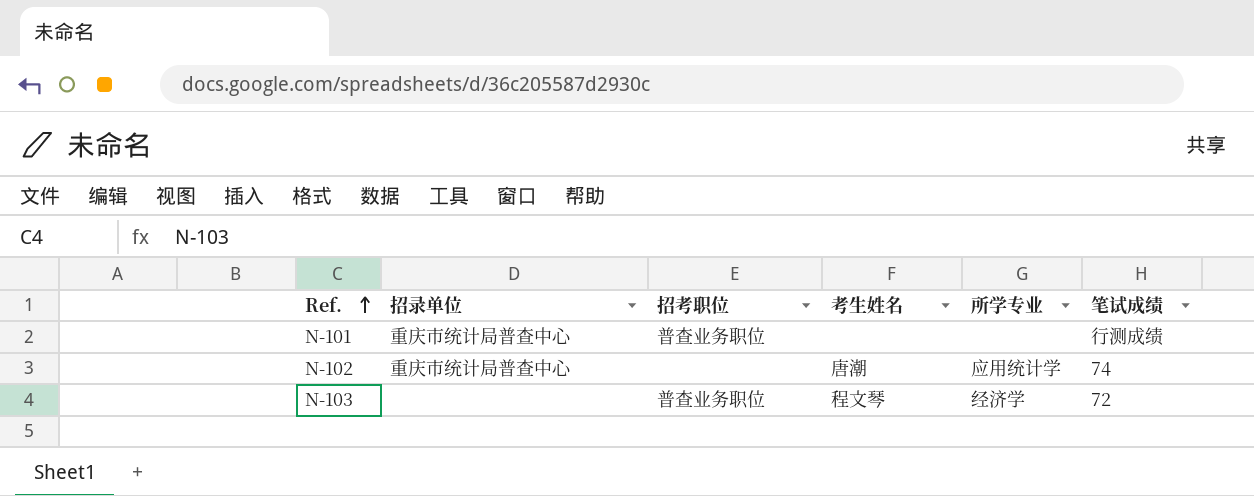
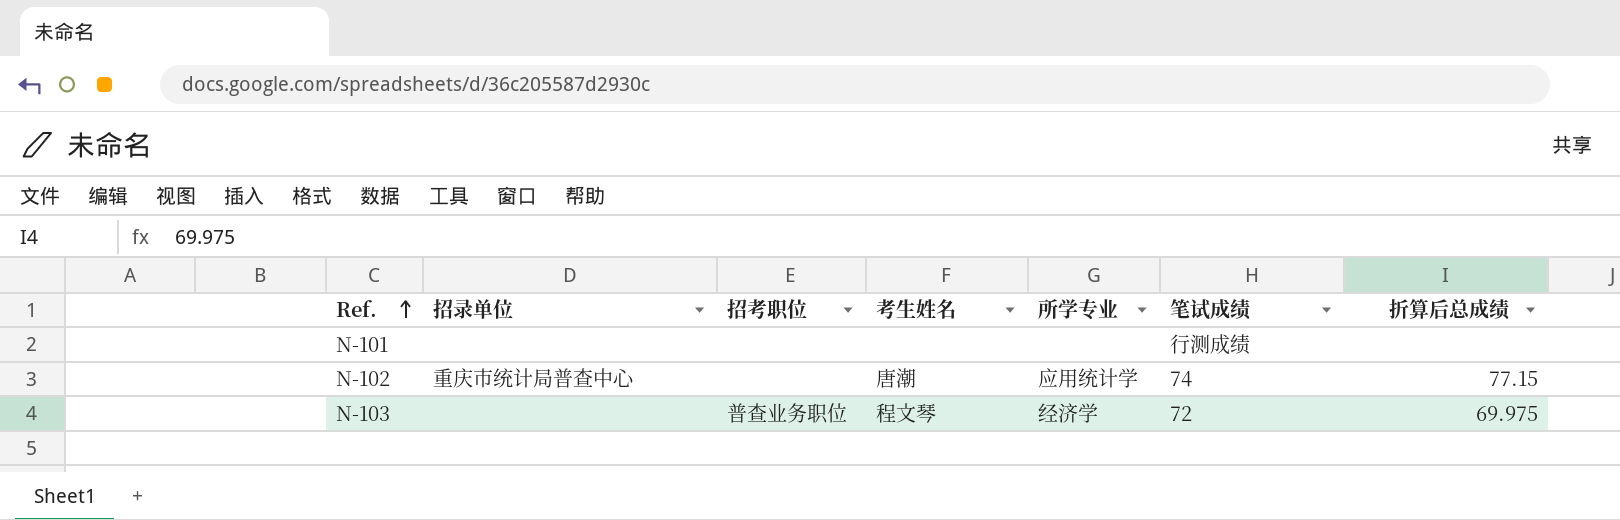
column 折算后总成绩 | position: none -> 7
N-101 | 招录单位: 重庆市统计局普查中心 -> none
N-101 | 招考职位: 普查业务职位 -> none

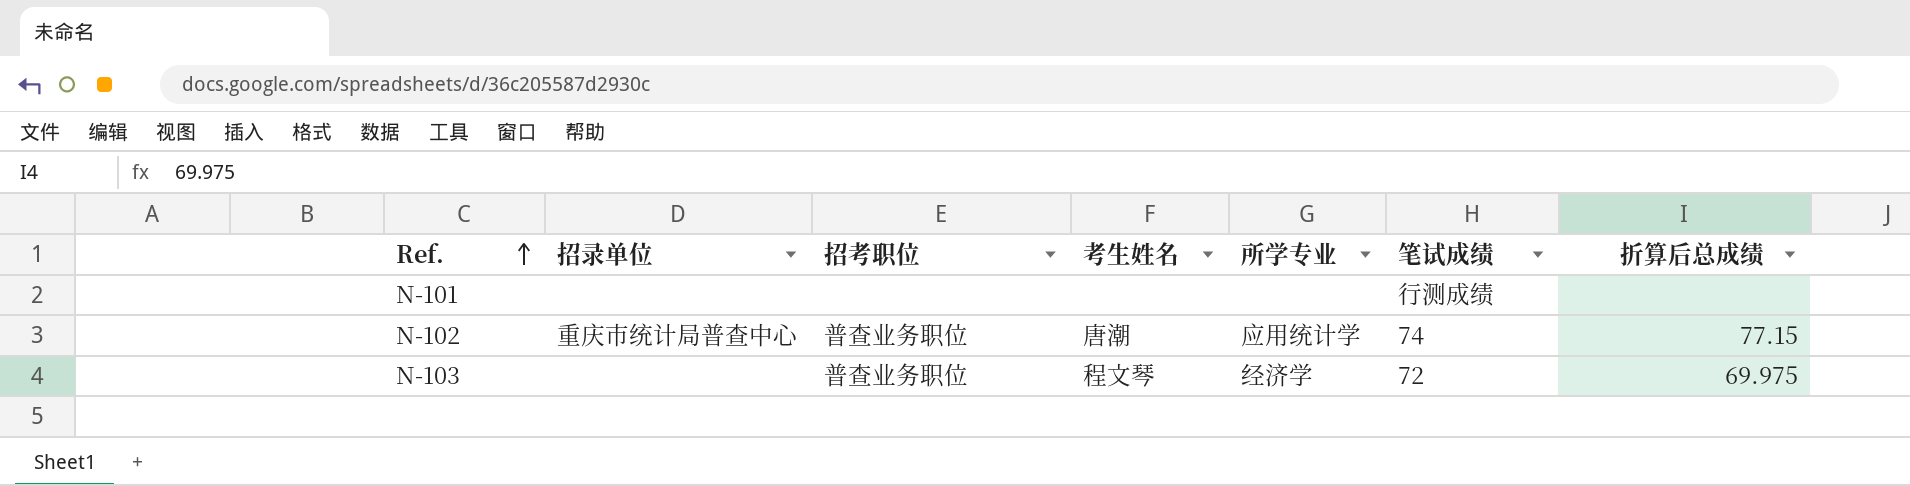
N-102 | 招考职位: none -> 普查业务职位

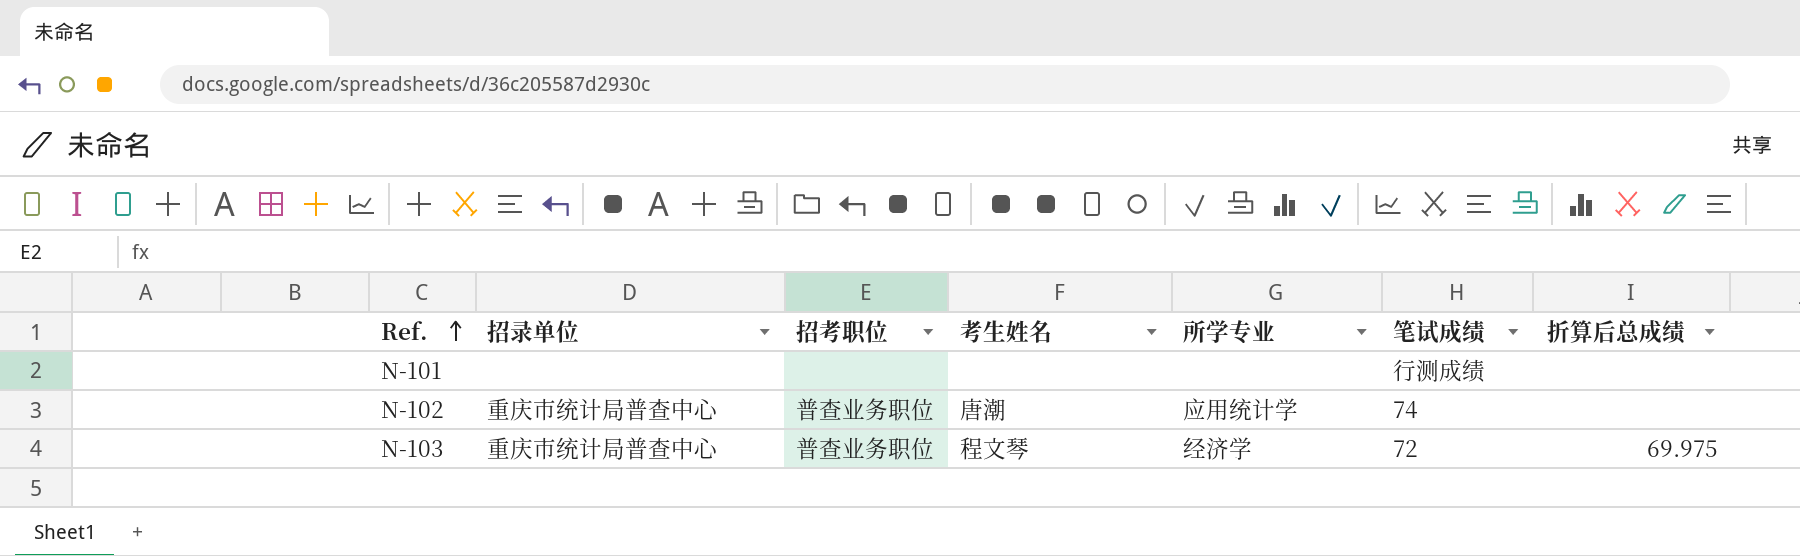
N-102 | 折算后总成绩: 77.15 -> none
N-103 | 招录单位: none -> 重庆市统计局普查中心

